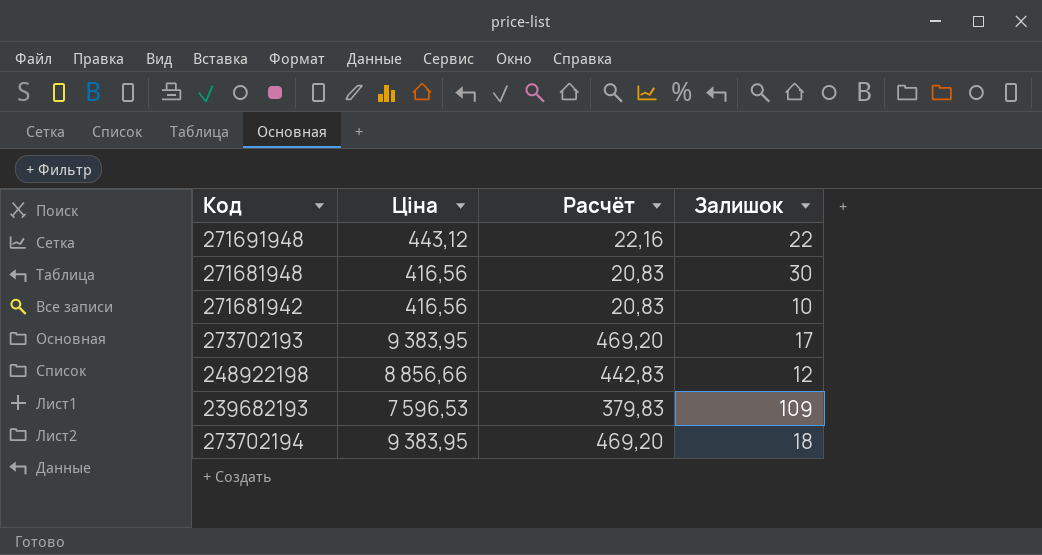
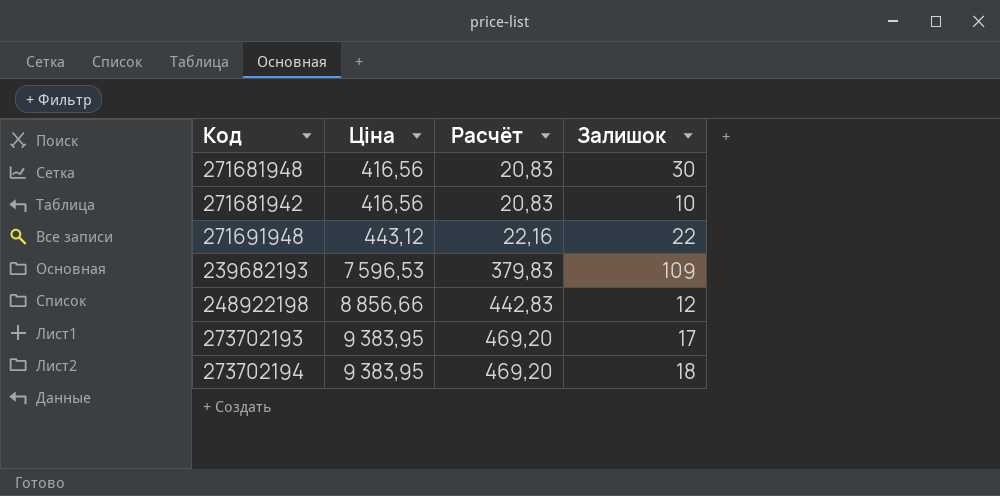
row order: none -> Ціна ascending

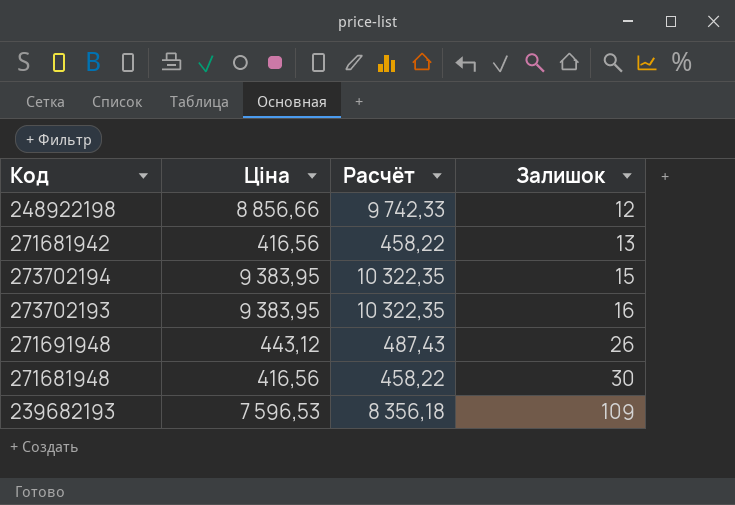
row order: Ціна ascending -> Залишок ascending
column Расчёт | formula: [Ціна] * 0,05 -> [Ціна] * 1,1
271681942 | Залишок: 10 -> 13
273702194 | Залишок: 18 -> 15
273702193 | Залишок: 17 -> 16
271691948 | Залишок: 22 -> 26

